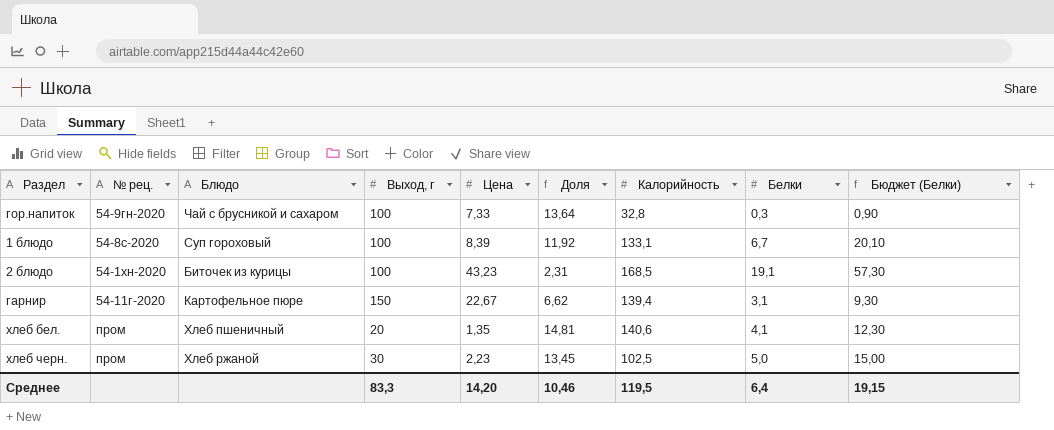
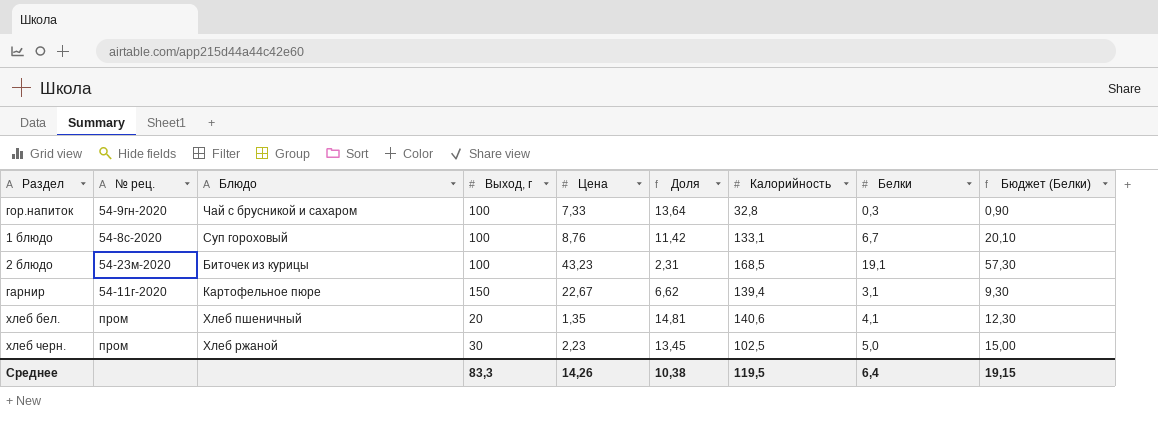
1 блюдо | Цена: 8,39 -> 8,76
1 блюдо | Доля: 11,92 -> 11,42
2 блюдо | № рец.: 54-1хн-2020 -> 54-23м-2020
Среднее | Цена: 14,20 -> 14,26
Среднее | Доля: 10,46 -> 10,38

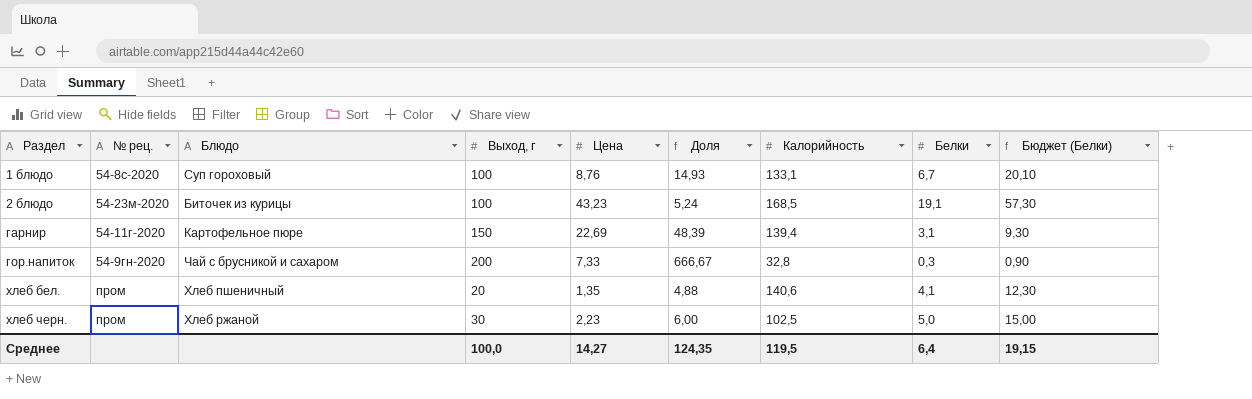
row order: none -> Раздел ascending
column Доля | formula: [Выход, г] / [Цена] -> [Выход, г] / [Белки]
гарнир | Цена: 22,67 -> 22,69
гор.напиток | Выход, г: 100 -> 200
Среднее | Выход, г: 83,3 -> 100,0
Среднее | Цена: 14,26 -> 14,27
Среднее | Доля: 10,38 -> 124,35

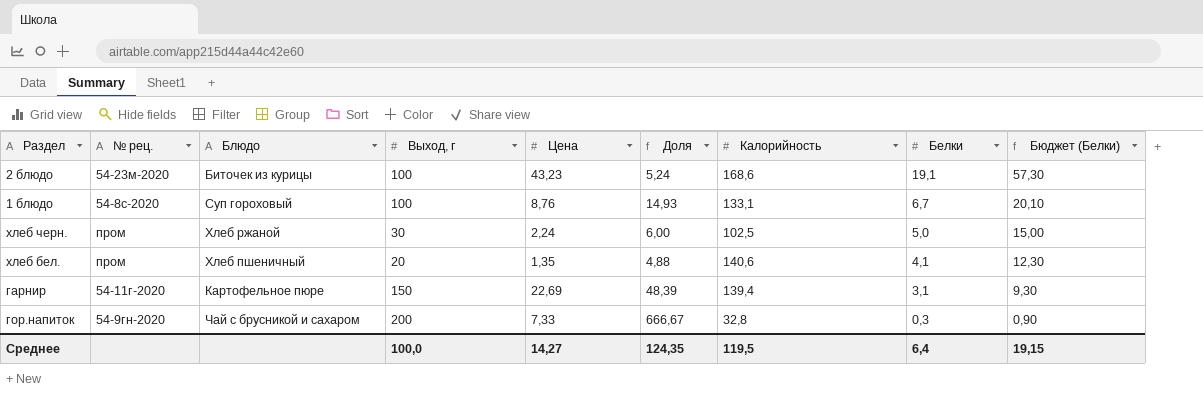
row order: Раздел ascending -> Белки descending
2 блюдо | Калорийность: 168,5 -> 168,6
хлеб черн. | Цена: 2,23 -> 2,24

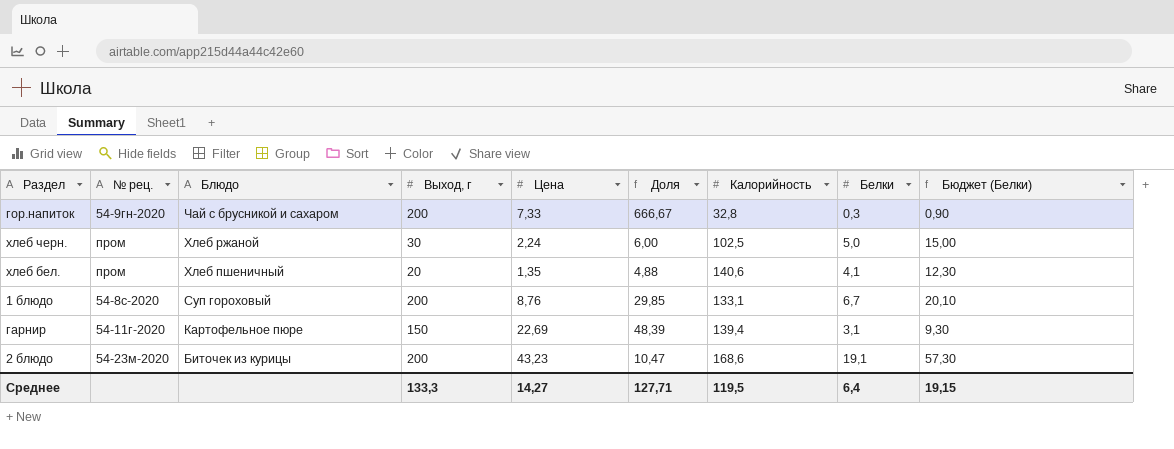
row order: Белки descending -> Блюдо descending
1 блюдо | Выход, г: 100 -> 200
1 блюдо | Доля: 14,93 -> 29,85
2 блюдо | Выход, г: 100 -> 200
2 блюдо | Доля: 5,24 -> 10,47
Среднее | Выход, г: 100,0 -> 133,3
Среднее | Доля: 124,35 -> 127,71

